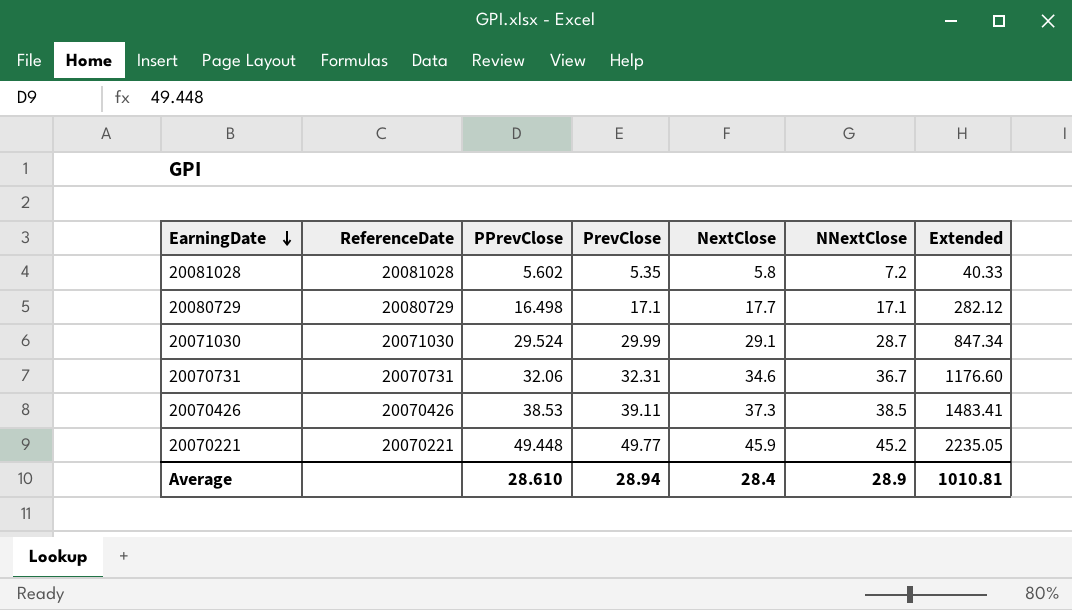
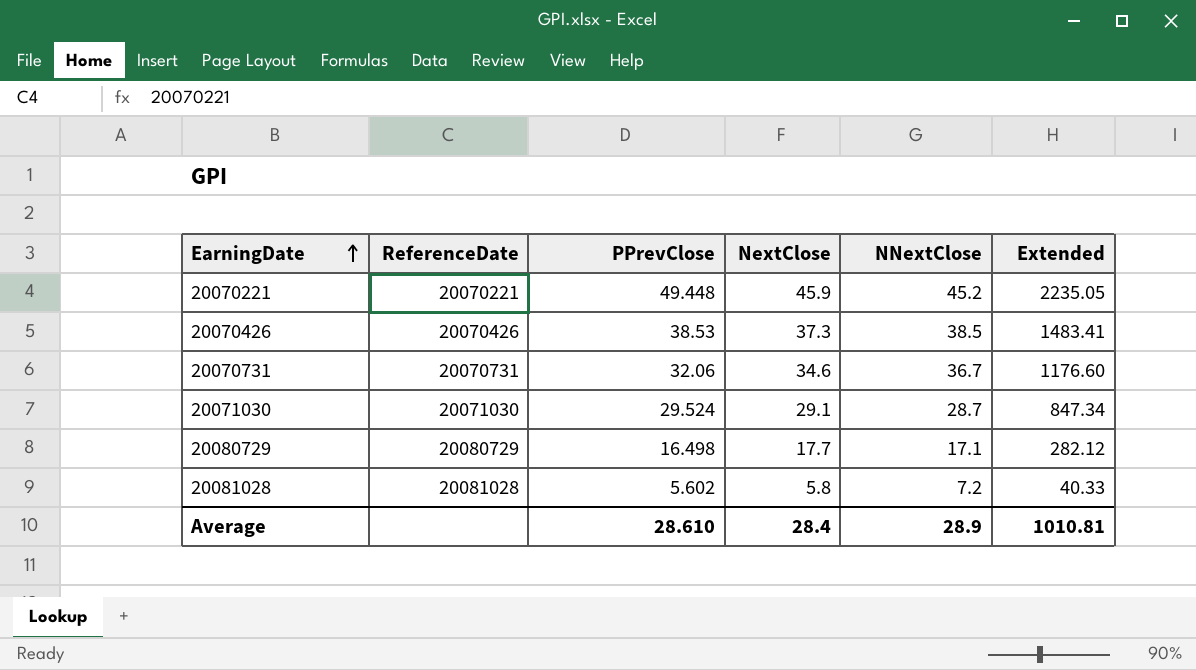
row order: EarningDate descending -> EarningDate ascending
column PrevClose | position: 4 -> none

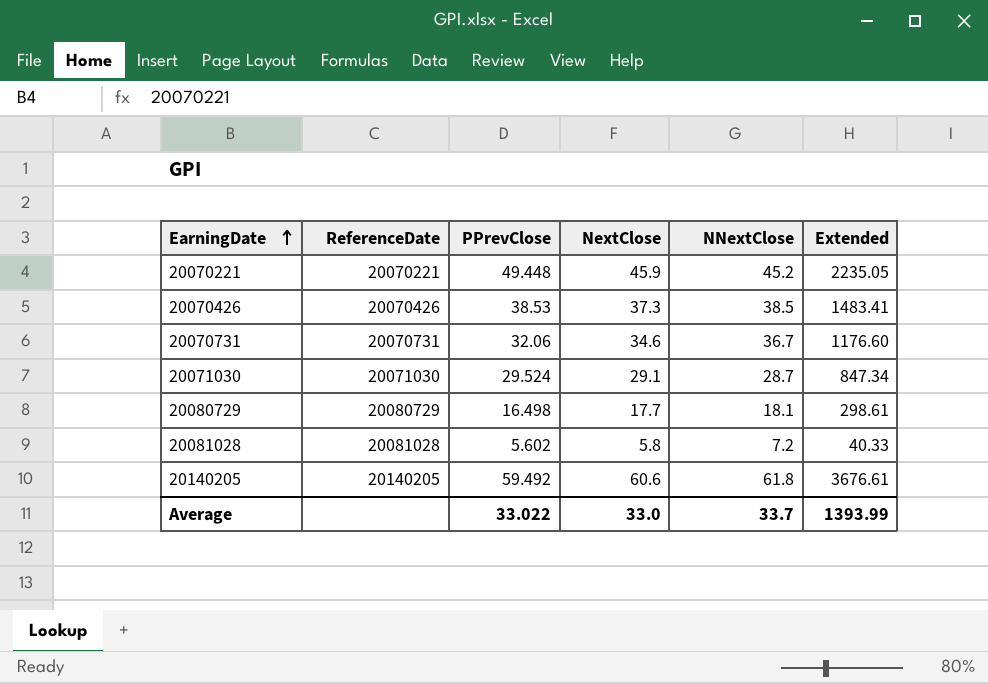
20080729 | NNextClose: 17.1 -> 18.1
20080729 | Extended: 282.12 -> 298.61
row 20140205: none -> 20140205 | 59.492 | 60.6 | 61.8 | 3676.61
Average | PPrevClose: 28.610 -> 33.022
Average | NextClose: 28.4 -> 33.0
Average | NNextClose: 28.9 -> 33.7
Average | Extended: 1010.81 -> 1393.99

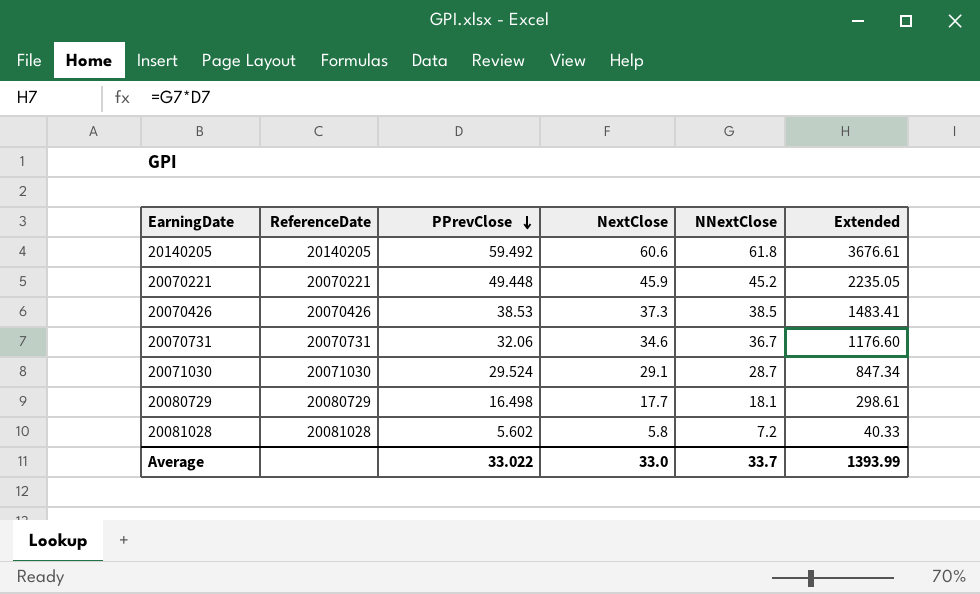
row order: EarningDate ascending -> PPrevClose descending

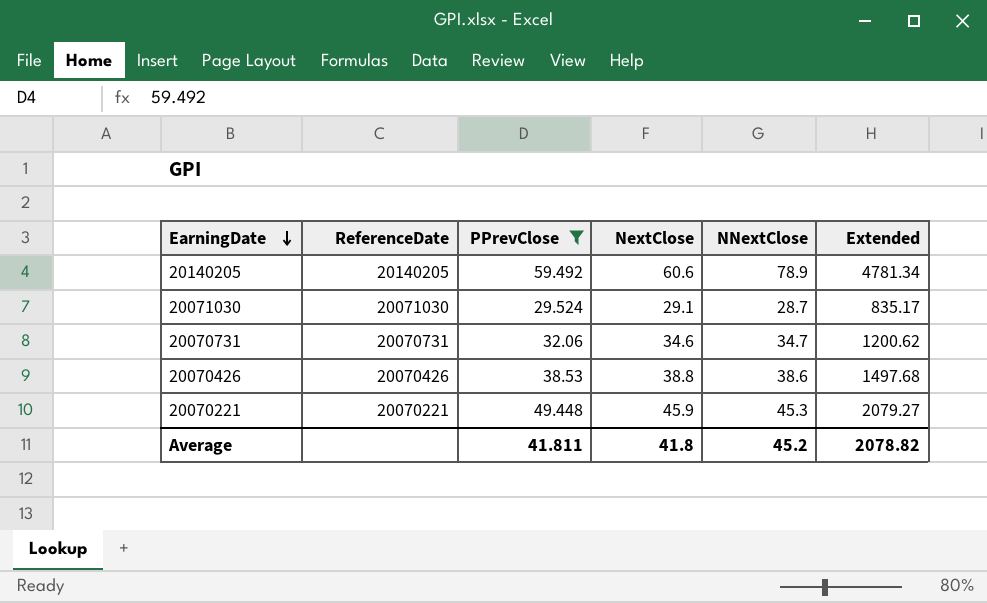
filter: none -> PPrevClose >= 29.524
row order: PPrevClose descending -> EarningDate descending
column Extended | formula: [PPrevClose] * [NNextClose] -> [NextClose] * [NNextClose]
20140205 | NNextClose: 61.8 -> 78.9
20070731 | NNextClose: 36.7 -> 34.7
20070426 | NextClose: 37.3 -> 38.8
20070426 | NNextClose: 38.5 -> 38.6
20070221 | NNextClose: 45.2 -> 45.3
Average | PPrevClose: 33.022 -> 41.811
Average | NextClose: 33.0 -> 41.8
Average | NNextClose: 33.7 -> 45.2
Average | Extended: 1393.99 -> 2078.82

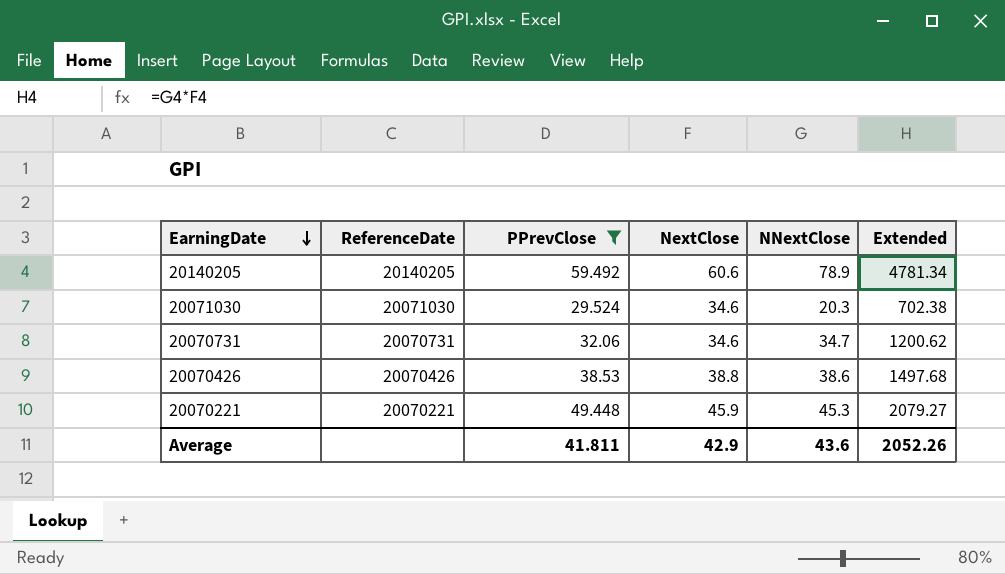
20071030 | NextClose: 29.1 -> 34.6
20071030 | NNextClose: 28.7 -> 20.3
20071030 | Extended: 835.17 -> 702.38
Average | NextClose: 41.8 -> 42.9
Average | NNextClose: 45.2 -> 43.6
Average | Extended: 2078.82 -> 2052.26

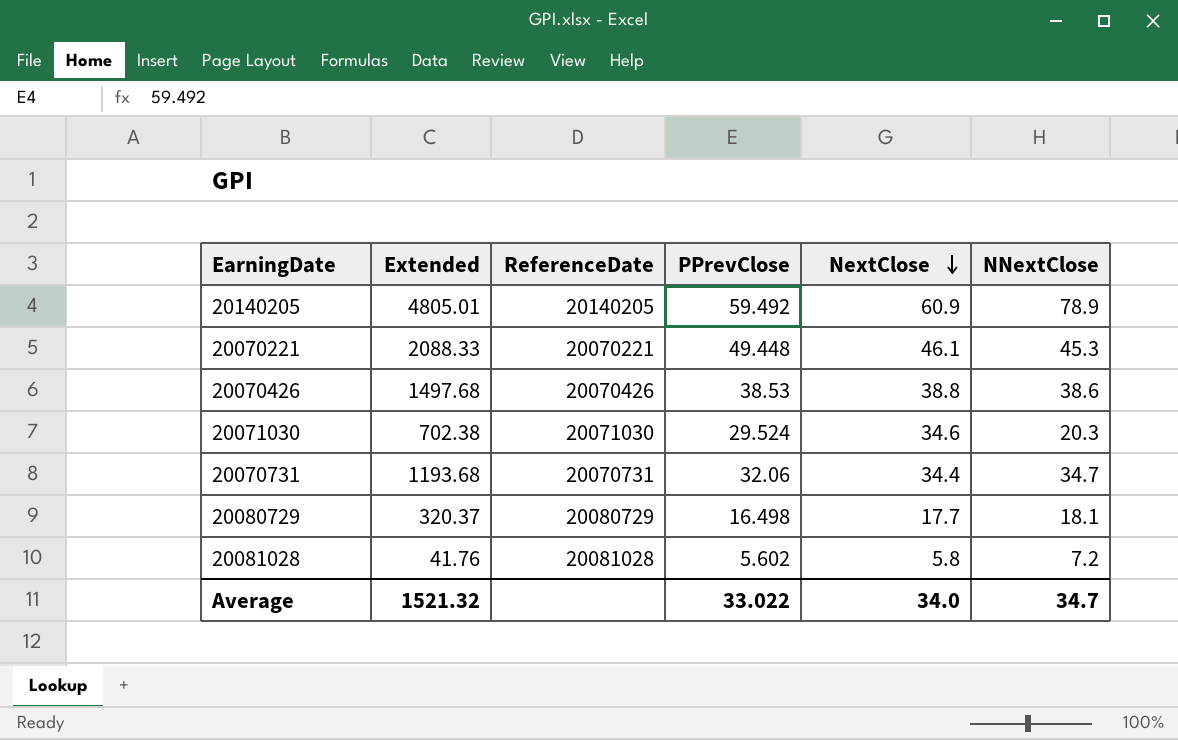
filter: PPrevClose >= 29.524 -> none
row order: EarningDate descending -> NextClose descending
column Extended | position: 6 -> 2
20140205 | Extended: 4781.34 -> 4805.01
20140205 | NextClose: 60.6 -> 60.9
20070221 | Extended: 2079.27 -> 2088.33
20070221 | NextClose: 45.9 -> 46.1
20070731 | Extended: 1200.62 -> 1193.68
20070731 | NextClose: 34.6 -> 34.4
Average | Extended: 2052.26 -> 1521.32
Average | PPrevClose: 41.811 -> 33.022
Average | NextClose: 42.9 -> 34.0
Average | NNextClose: 43.6 -> 34.7

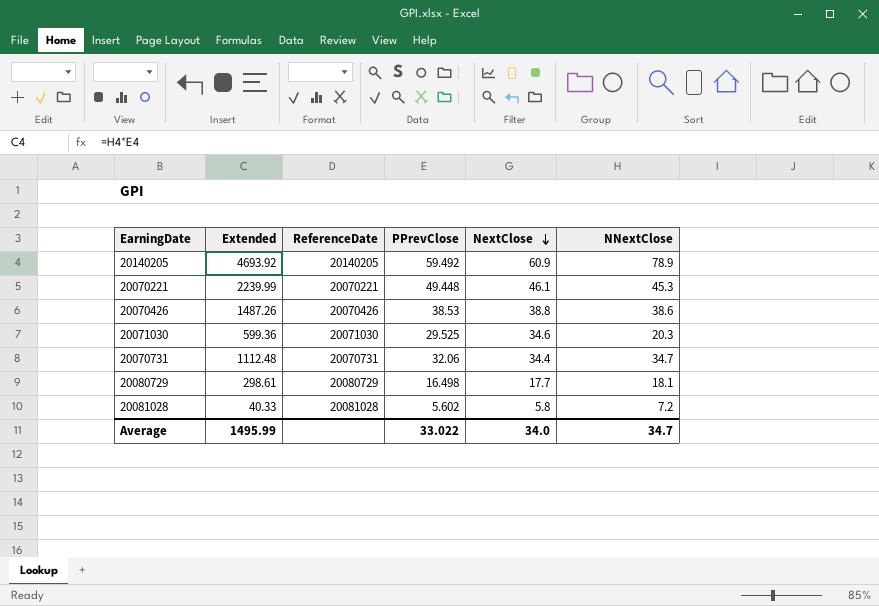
column Extended | formula: [NextClose] * [NNextClose] -> [PPrevClose] * [NNextClose]
20071030 | PPrevClose: 29.524 -> 29.525
Average | Extended: 1521.32 -> 1495.99

